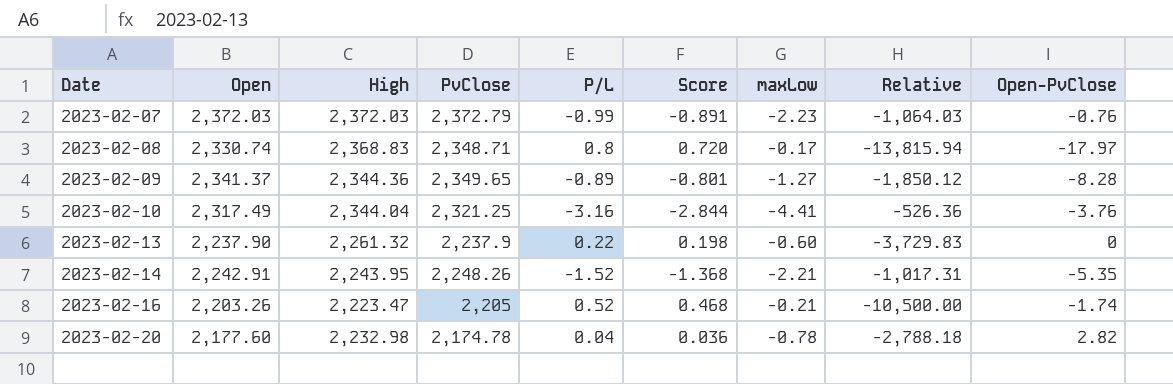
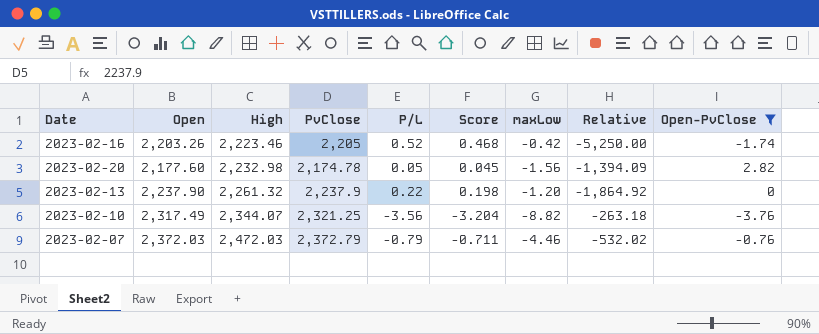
filter: none -> Open-PvClose >= -3.76
row order: Date ascending -> High ascending
2023-02-16 | High: 2,223.47 -> 2,223.46
2023-02-16 | maxLow: -0.21 -> -0.42
2023-02-16 | Relative: -10,500.00 -> -5,250.00
2023-02-20 | P/L: 0.04 -> 0.05
2023-02-20 | Score: 0.036 -> 0.045
2023-02-20 | maxLow: -0.78 -> -1.56
2023-02-20 | Relative: -2,788.18 -> -1,394.09
2023-02-13 | maxLow: -0.60 -> -1.20
2023-02-13 | Relative: -3,729.83 -> -1,864.92
2023-02-10 | High: 2,344.04 -> 2,344.07
2023-02-10 | P/L: -3.16 -> -3.56
2023-02-10 | Score: -2.844 -> -3.204
2023-02-10 | maxLow: -4.41 -> -8.82
2023-02-10 | Relative: -526.36 -> -263.18
2023-02-07 | High: 2,372.03 -> 2,472.03
2023-02-07 | P/L: -0.99 -> -0.79
2023-02-07 | Score: -0.891 -> -0.711
2023-02-07 | maxLow: -2.23 -> -4.46
2023-02-07 | Relative: -1,064.03 -> -532.02

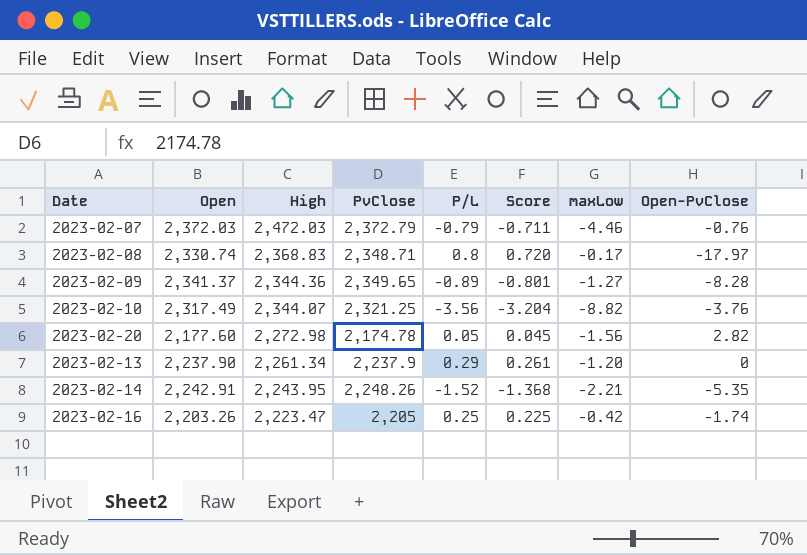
filter: Open-PvClose >= -3.76 -> none
row order: High ascending -> High descending
column Relative | formula: [PvClose] / [maxLow] -> none
2023-02-20 | High: 2,232.98 -> 2,272.98
2023-02-13 | High: 2,261.32 -> 2,261.34
2023-02-13 | P/L: 0.22 -> 0.29
2023-02-13 | Score: 0.198 -> 0.261
2023-02-16 | High: 2,223.46 -> 2,223.47
2023-02-16 | P/L: 0.52 -> 0.25
2023-02-16 | Score: 0.468 -> 0.225

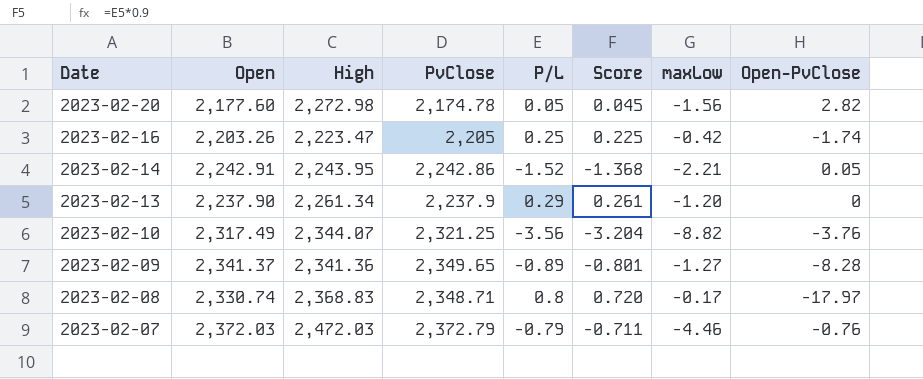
row order: High descending -> Date descending
2023-02-14 | PvClose: 2,248.26 -> 2,242.86
2023-02-14 | Open-PvClose: -5.35 -> 0.05
2023-02-09 | High: 2,344.36 -> 2,341.36

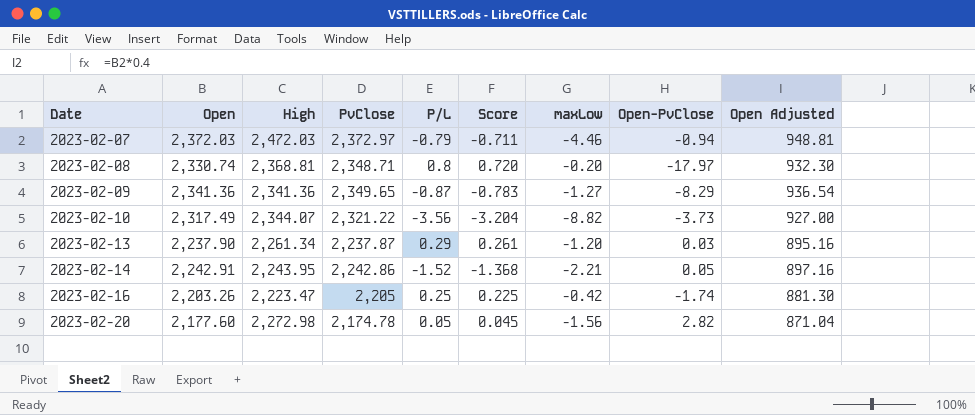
row order: Date descending -> Date ascending
column Open Adjusted | formula: none -> [Open] * 0.4
2023-02-07 | PvClose: 2,372.79 -> 2,372.97
2023-02-07 | Open-PvClose: -0.76 -> -0.94
2023-02-08 | High: 2,368.83 -> 2,368.81
2023-02-08 | maxLow: -0.17 -> -0.20
2023-02-09 | Open: 2,341.37 -> 2,341.36
2023-02-09 | P/L: -0.89 -> -0.87
2023-02-09 | Score: -0.801 -> -0.783
2023-02-09 | Open-PvClose: -8.28 -> -8.29
2023-02-10 | PvClose: 2,321.25 -> 2,321.22
2023-02-10 | Open-PvClose: -3.76 -> -3.73
2023-02-13 | PvClose: 2,237.9 -> 2,237.87
2023-02-13 | Open-PvClose: 0 -> 0.03

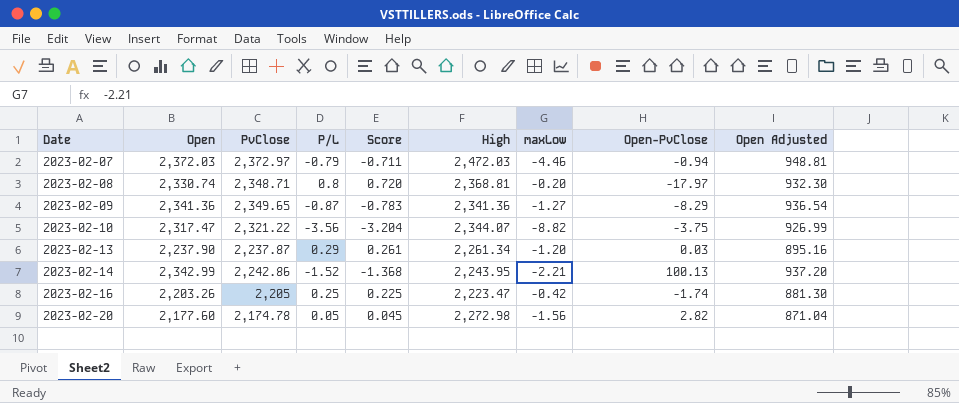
column High | position: 3 -> 6
2023-02-10 | Open: 2,317.49 -> 2,317.47
2023-02-10 | Open-PvClose: -3.73 -> -3.75
2023-02-10 | Open Adjusted: 927.00 -> 926.99
2023-02-14 | Open: 2,242.91 -> 2,342.99
2023-02-14 | Open-PvClose: 0.05 -> 100.13
2023-02-14 | Open Adjusted: 897.16 -> 937.20

